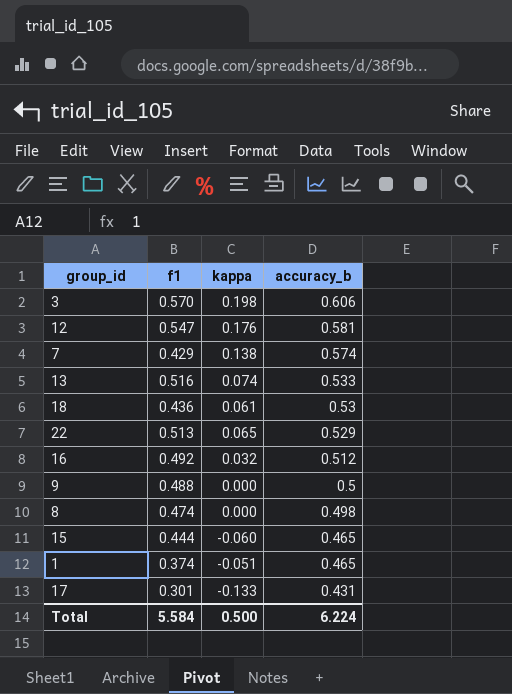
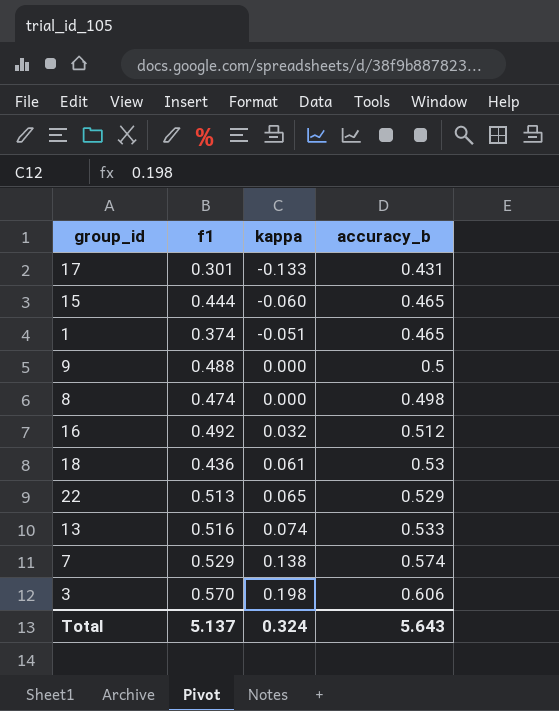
row order: accuracy_b descending -> kappa ascending
row 12: 0.547 | 0.176 | 0.581 -> none
7 | f1: 0.429 -> 0.529
Total | f1: 5.584 -> 5.137
Total | kappa: 0.500 -> 0.324
Total | accuracy_b: 6.224 -> 5.643

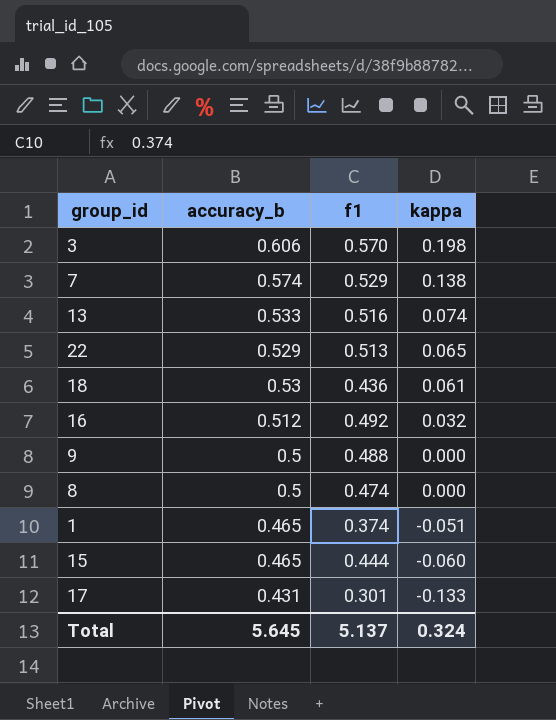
row order: kappa ascending -> kappa descending
column accuracy_b | position: 4 -> 2
8 | accuracy_b: 0.498 -> 0.5
Total | accuracy_b: 5.643 -> 5.645

